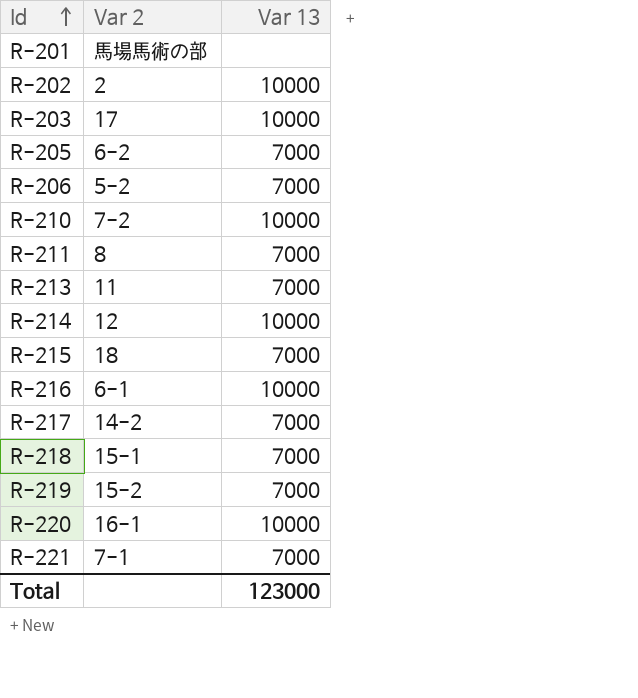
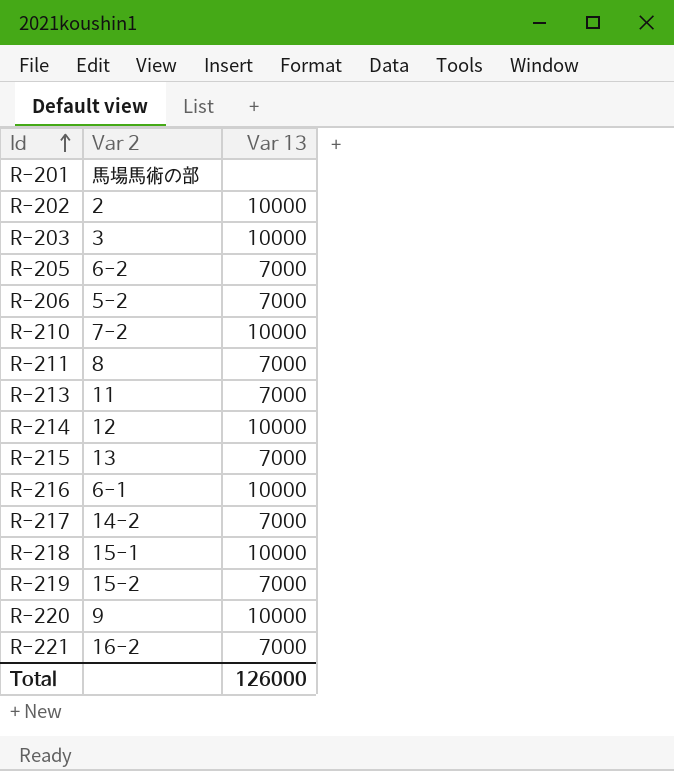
R-203 | Var 2: 17 -> 3
R-215 | Var 2: 18 -> 13
R-218 | Var 13: 7000 -> 10000
R-220 | Var 2: 16-1 -> 9
R-221 | Var 2: 7-1 -> 16-2
Total | Var 13: 123000 -> 126000

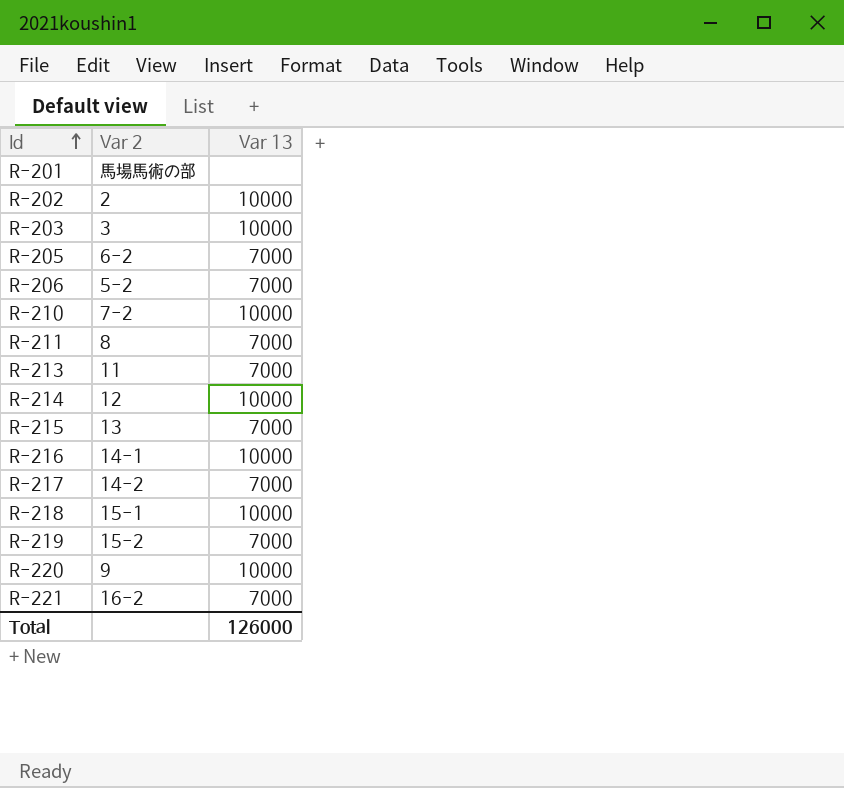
R-216 | Var 2: 6-1 -> 14-1

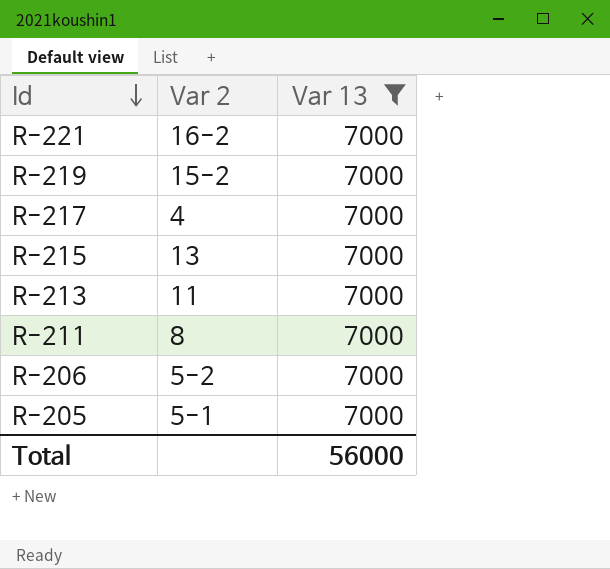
filter: none -> Var 13 = 7000
row order: Id ascending -> Id descending
R-217 | Var 2: 14-2 -> 4
R-205 | Var 2: 6-2 -> 5-1
Total | Var 13: 126000 -> 56000

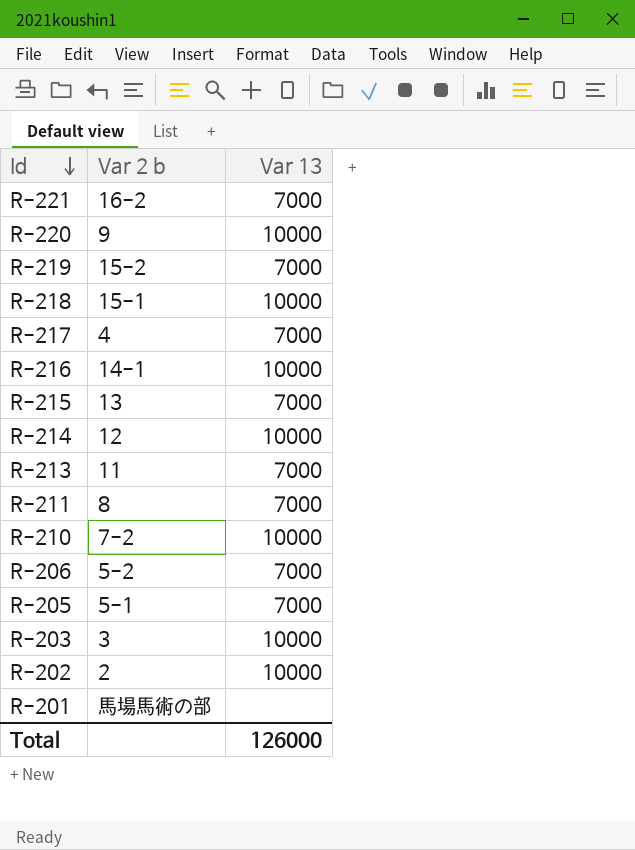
filter: Var 13 = 7000 -> none
column name: Var 2 -> Var 2 b
Total | Var 13: 56000 -> 126000

